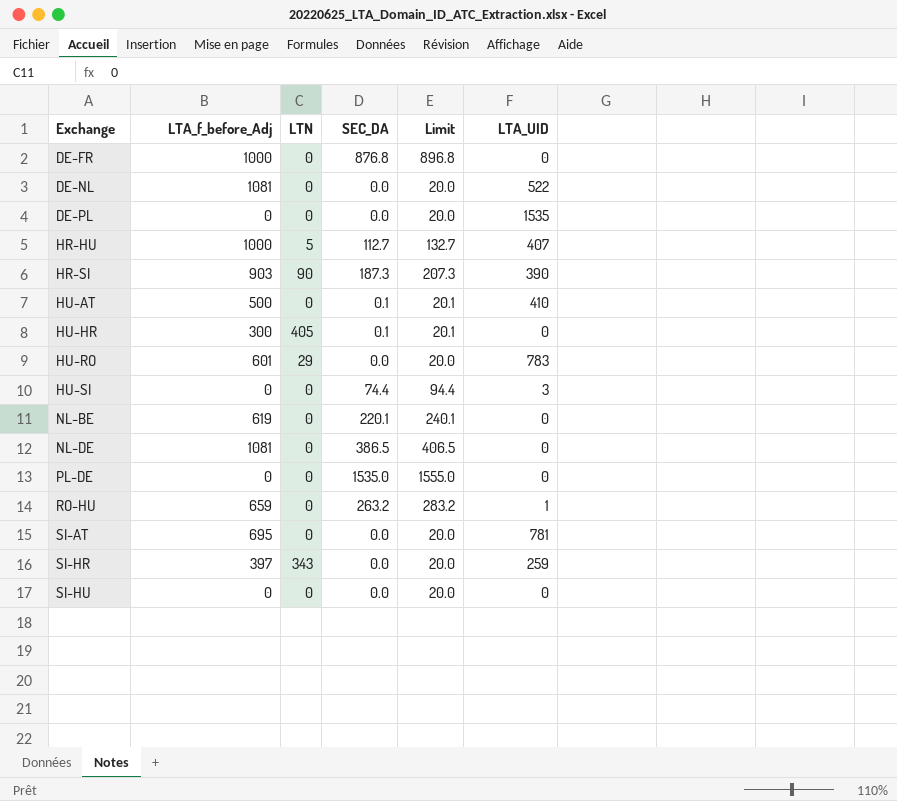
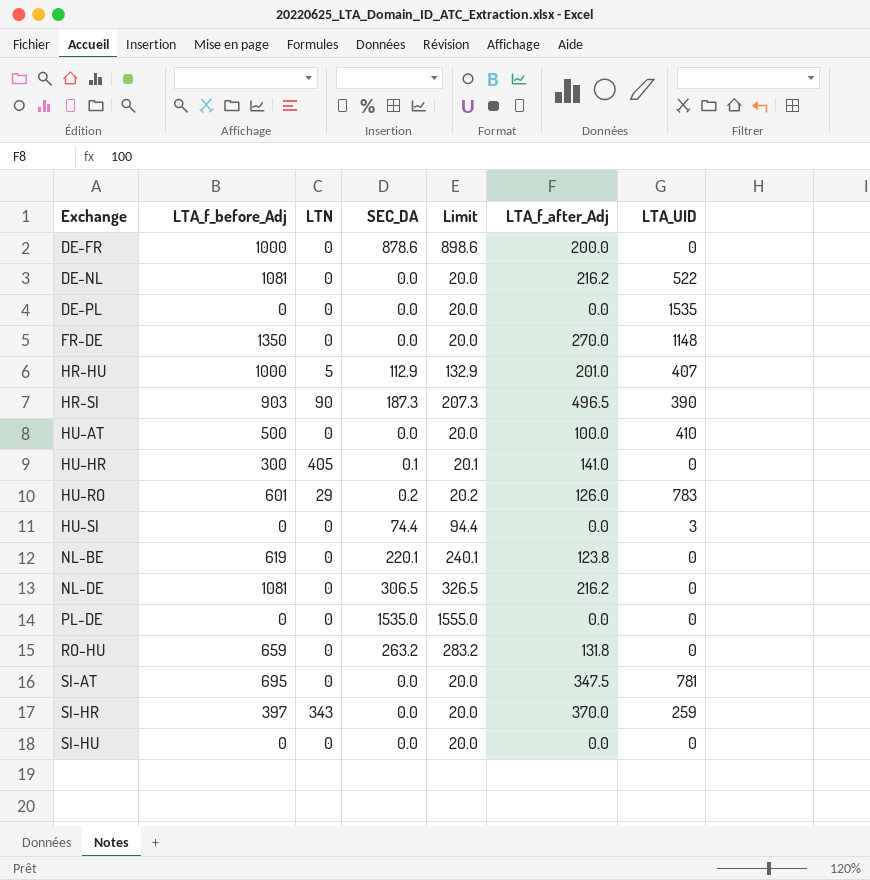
column LTA_f_after_Adj | position: none -> 6
DE-FR | SEC_DA: 876.8 -> 878.6
DE-FR | Limit: 896.8 -> 898.6
row FR-DE: none -> 1350 | 0 | 0.0 | 20.0 | 270.0 | 1148
HR-HU | SEC_DA: 112.7 -> 112.9
HR-HU | Limit: 132.7 -> 132.9
HU-AT | SEC_DA: 0.1 -> 0.0
HU-AT | Limit: 20.1 -> 20.0
HU-RO | SEC_DA: 0.0 -> 0.2
HU-RO | Limit: 20.0 -> 20.2
NL-DE | SEC_DA: 386.5 -> 306.5
NL-DE | Limit: 406.5 -> 326.5
RO-HU | LTA_UID: 1 -> 0

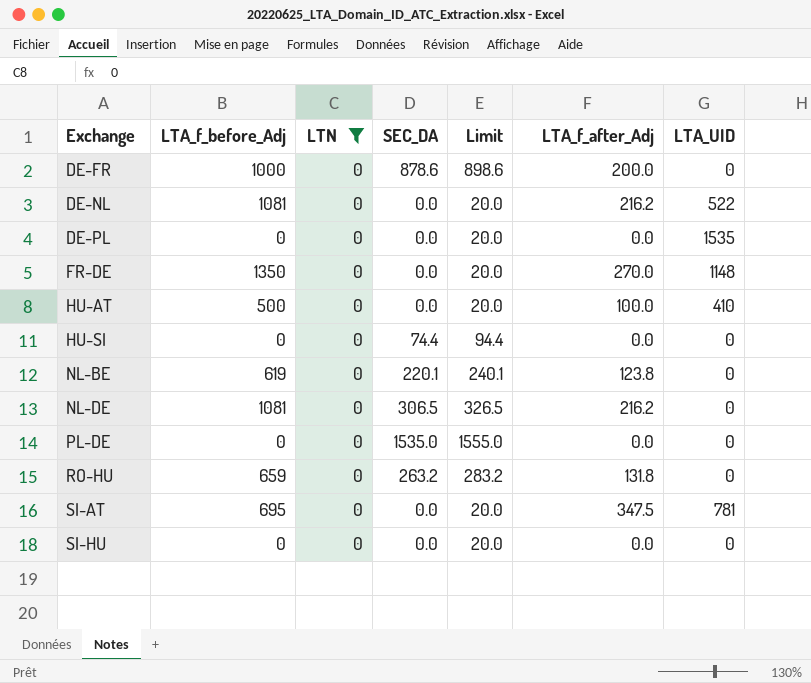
filter: none -> LTN = 0
HU-SI | LTA_UID: 3 -> 0

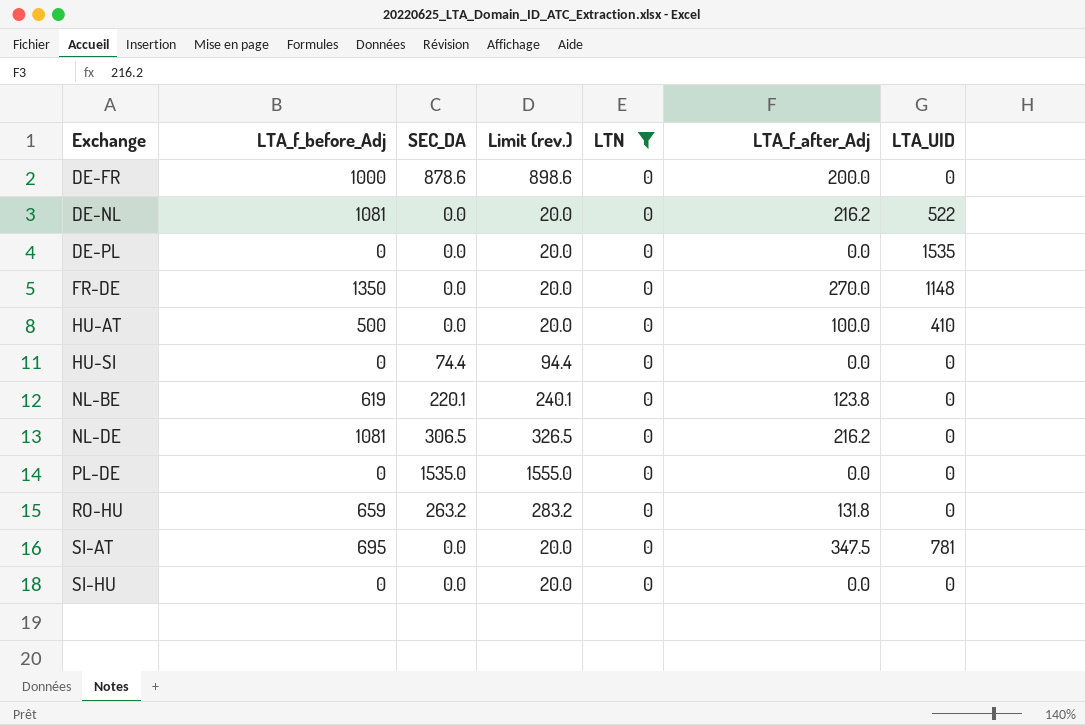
column name: Limit -> Limit (rev.)
column LTN | position: 3 -> 5

